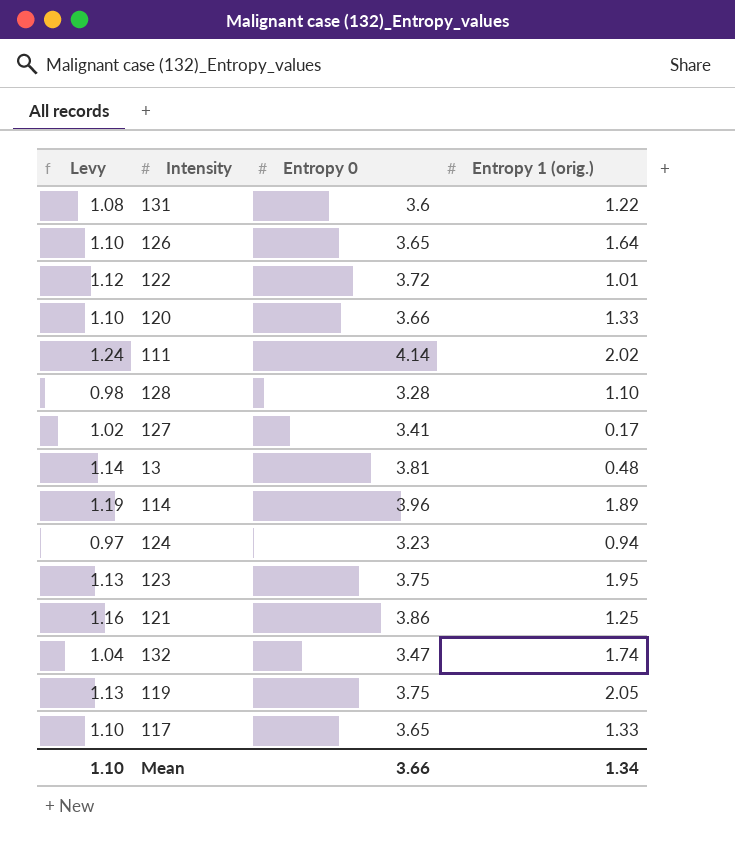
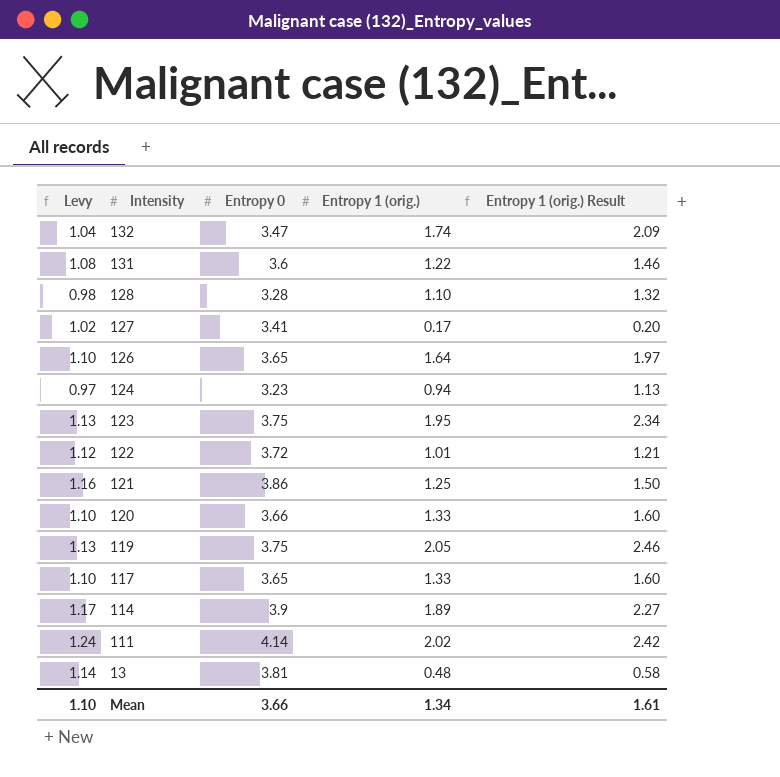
row order: none -> Intensity descending
column Entropy 1 (orig.) Result | formula: none -> [Entropy 1 (orig.)] * 1.2
114 | Levy: 1.19 -> 1.17
114 | Entropy 0: 3.96 -> 3.9

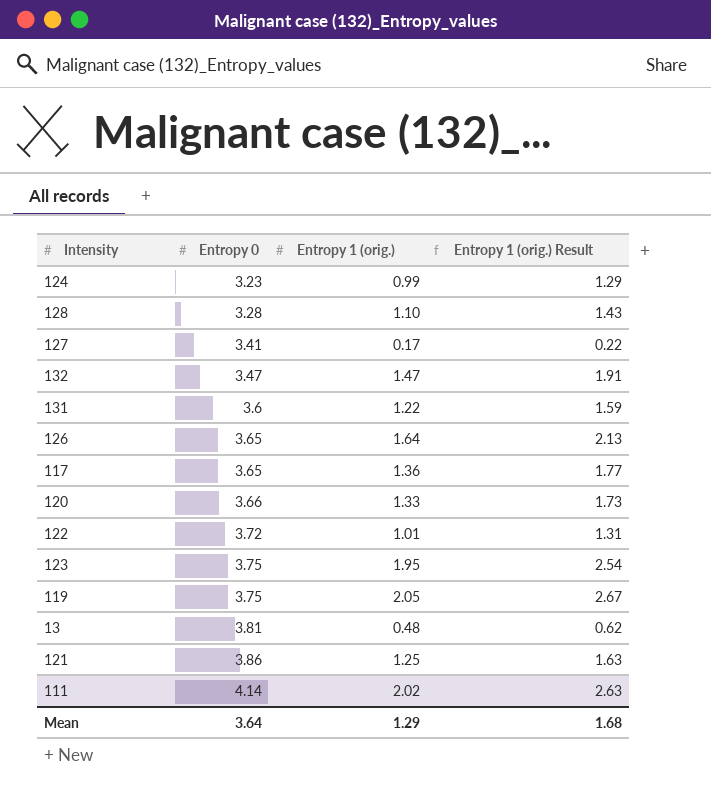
row order: Intensity descending -> Entropy 0 ascending
column Levy | formula: [Entropy 0] * 0.3 -> none
column Entropy 1 (orig.) Result | formula: [Entropy 1 (orig.)] * 1.2 -> [Entropy 1 (orig.)] * 1.3
row 114: 1.17 | 3.9 | 1.89 | 2.27 -> none
124 | Entropy 1 (orig.): 0.94 -> 0.99
132 | Entropy 1 (orig.): 1.74 -> 1.47
117 | Entropy 1 (orig.): 1.33 -> 1.36
Mean | Entropy 0: 3.66 -> 3.64
Mean | Entropy 1 (orig.): 1.34 -> 1.29
Mean | Entropy 1 (orig.) Result: 1.61 -> 1.68

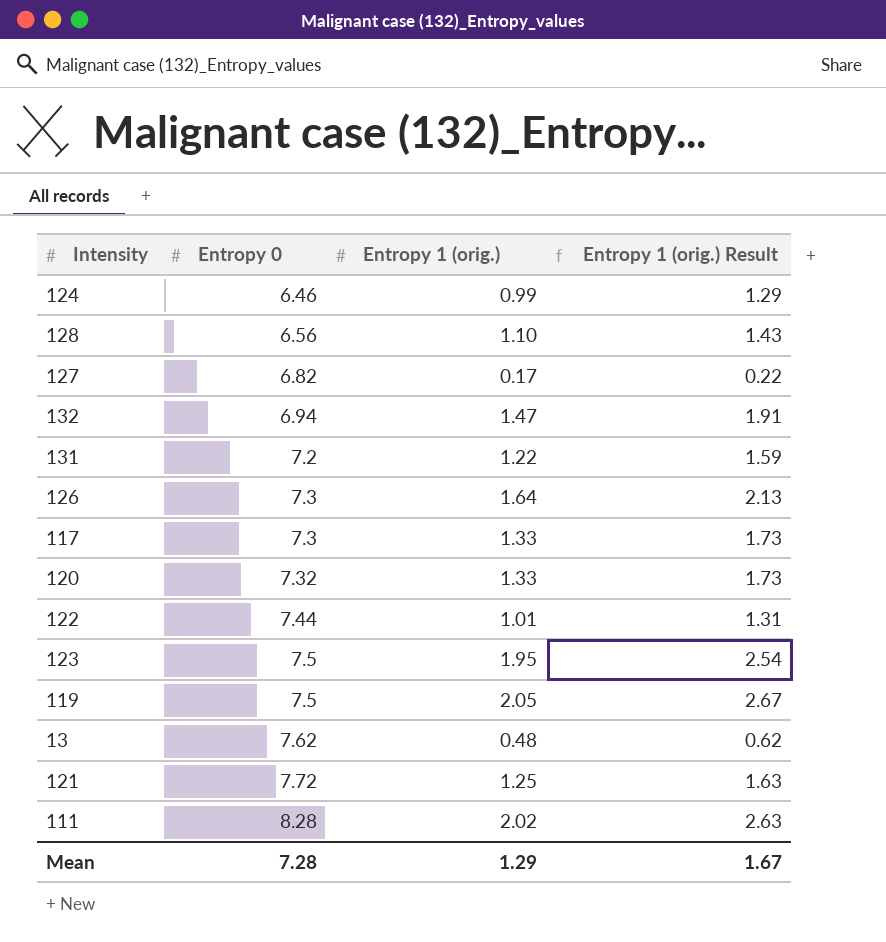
124 | Entropy 0: 3.23 -> 6.46
128 | Entropy 0: 3.28 -> 6.56
127 | Entropy 0: 3.41 -> 6.82
132 | Entropy 0: 3.47 -> 6.94
131 | Entropy 0: 3.6 -> 7.2
126 | Entropy 0: 3.65 -> 7.3
117 | Entropy 0: 3.65 -> 7.3
117 | Entropy 1 (orig.): 1.36 -> 1.33
117 | Entropy 1 (orig.) Result: 1.77 -> 1.73
120 | Entropy 0: 3.66 -> 7.32
122 | Entropy 0: 3.72 -> 7.44
123 | Entropy 0: 3.75 -> 7.5
119 | Entropy 0: 3.75 -> 7.5
13 | Entropy 0: 3.81 -> 7.62
121 | Entropy 0: 3.86 -> 7.72
111 | Entropy 0: 4.14 -> 8.28
Mean | Entropy 0: 3.64 -> 7.28
Mean | Entropy 1 (orig.) Result: 1.68 -> 1.67

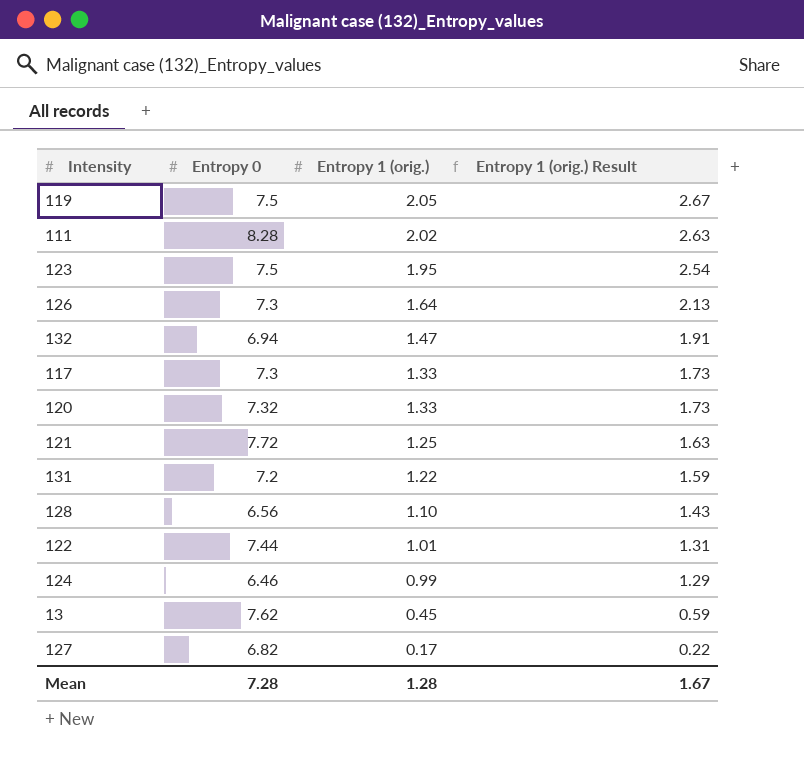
row order: Entropy 0 ascending -> Entropy 1 (orig.) descending
13 | Entropy 1 (orig.): 0.48 -> 0.45
13 | Entropy 1 (orig.) Result: 0.62 -> 0.59
Mean | Entropy 1 (orig.): 1.29 -> 1.28

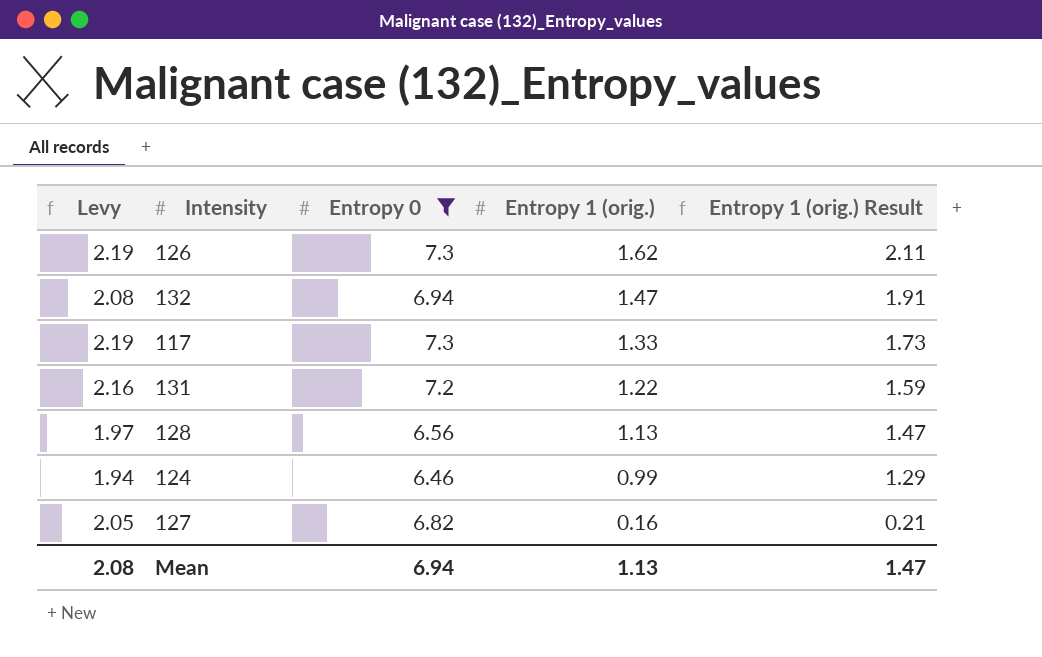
filter: none -> Entropy 0 <= 7.3
column Levy | formula: none -> [Entropy 0] * 0.3
126 | Entropy 1 (orig.): 1.64 -> 1.62
126 | Entropy 1 (orig.) Result: 2.13 -> 2.11
128 | Entropy 1 (orig.): 1.10 -> 1.13
128 | Entropy 1 (orig.) Result: 1.43 -> 1.47
127 | Entropy 1 (orig.): 0.17 -> 0.16
127 | Entropy 1 (orig.) Result: 0.22 -> 0.21
Mean | Entropy 0: 7.28 -> 6.94
Mean | Entropy 1 (orig.): 1.28 -> 1.13
Mean | Entropy 1 (orig.) Result: 1.67 -> 1.47

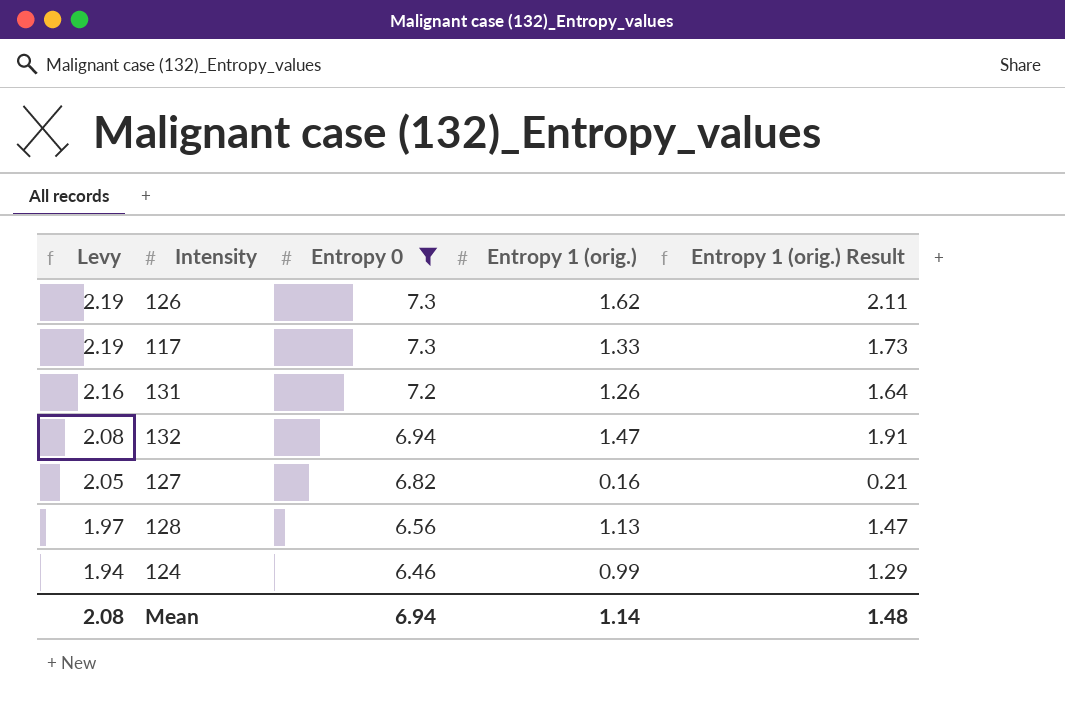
row order: Entropy 1 (orig.) descending -> Levy descending
131 | Entropy 1 (orig.): 1.22 -> 1.26
131 | Entropy 1 (orig.) Result: 1.59 -> 1.64
Mean | Entropy 1 (orig.): 1.13 -> 1.14
Mean | Entropy 1 (orig.) Result: 1.47 -> 1.48

